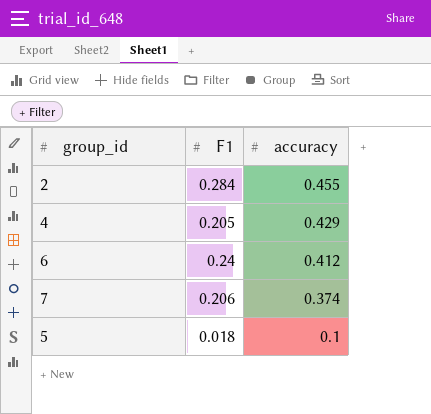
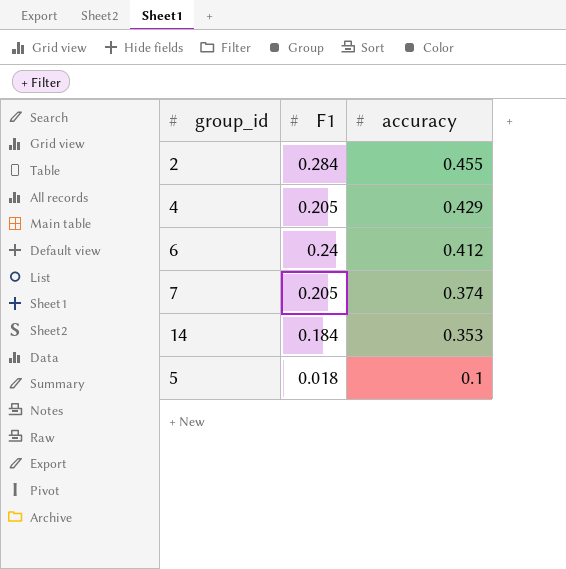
7 | F1: 0.206 -> 0.205
row 14: none -> 0.184 | 0.353

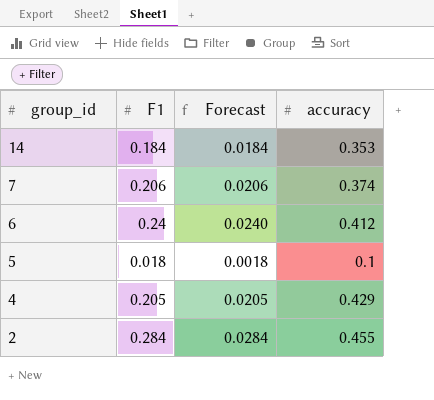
row order: accuracy descending -> group_id descending
column Forecast | formula: none -> [F1] * 0.1
7 | F1: 0.205 -> 0.206

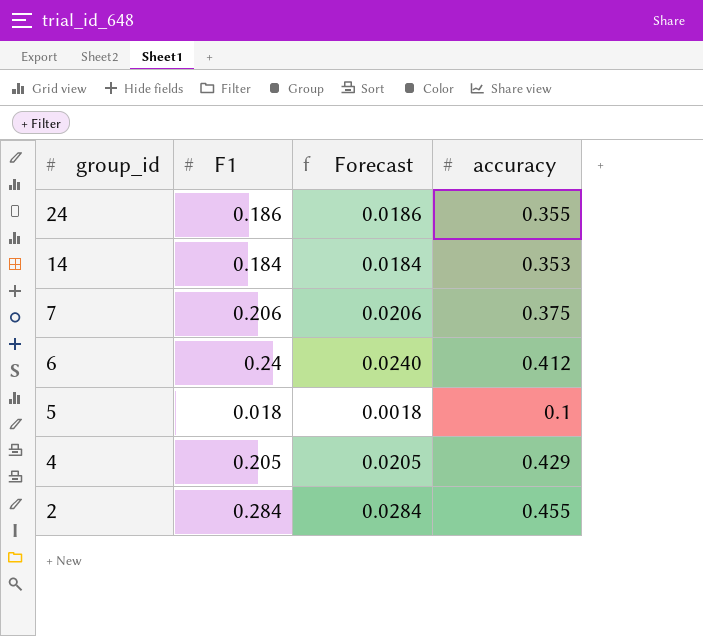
row 24: none -> 0.186 | 0.0186 | 0.355
7 | accuracy: 0.374 -> 0.375

